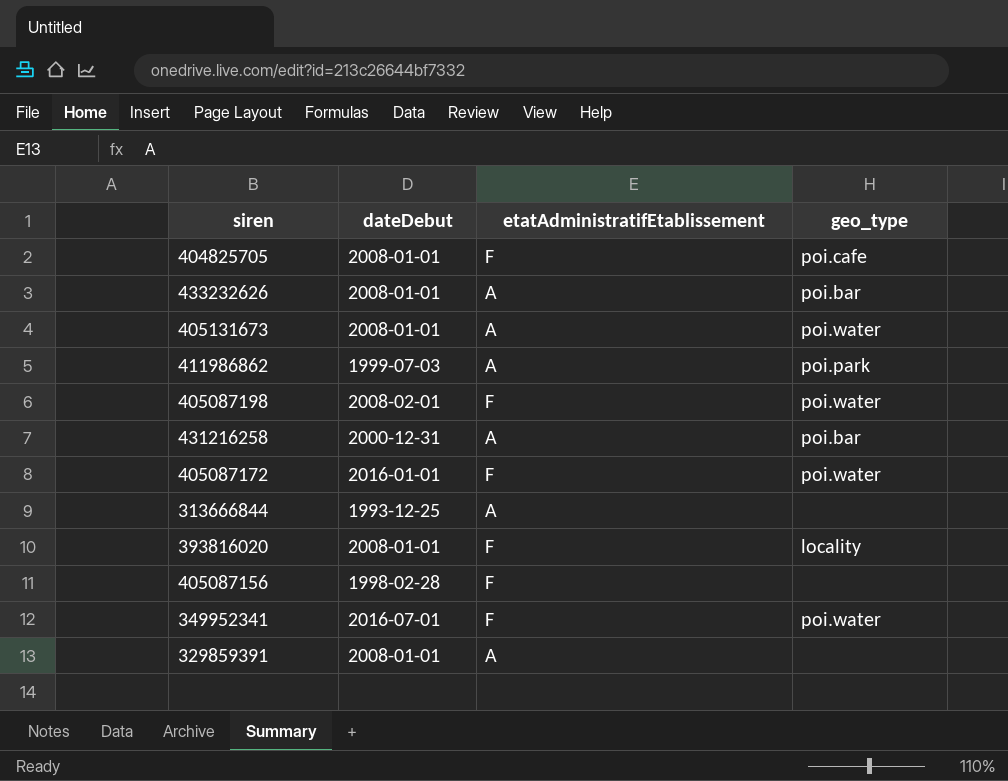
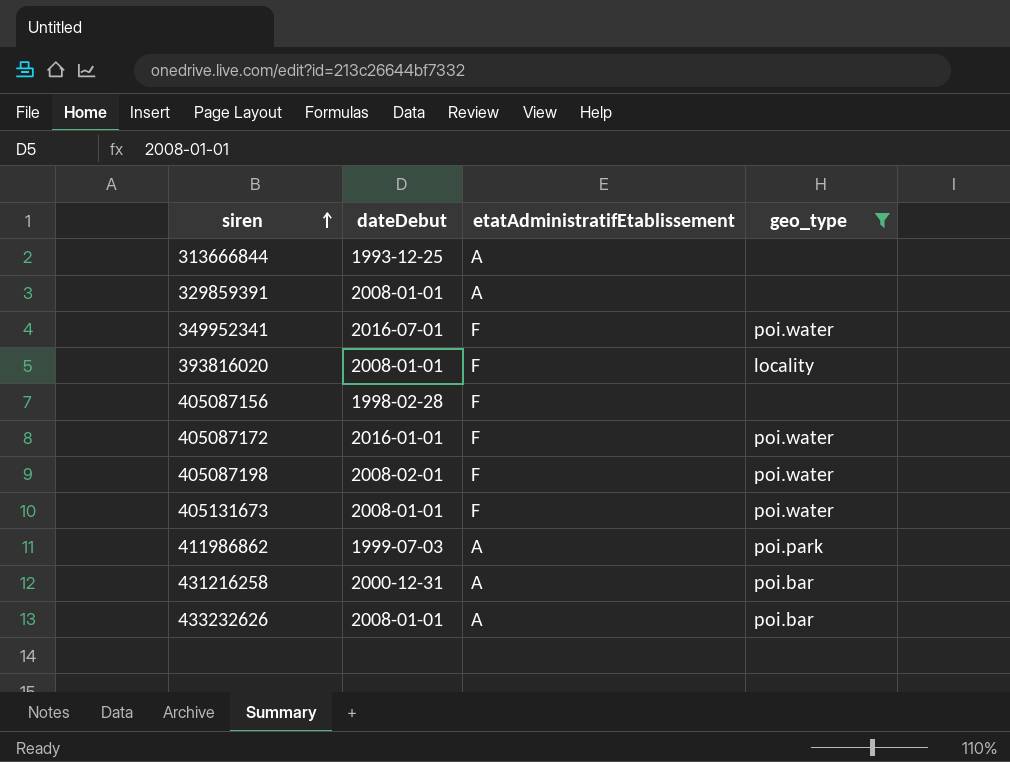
filter: none -> geo_type != poi.cafe
row order: none -> siren ascending
405131673 | etatAdministratifEtablissement: A -> F

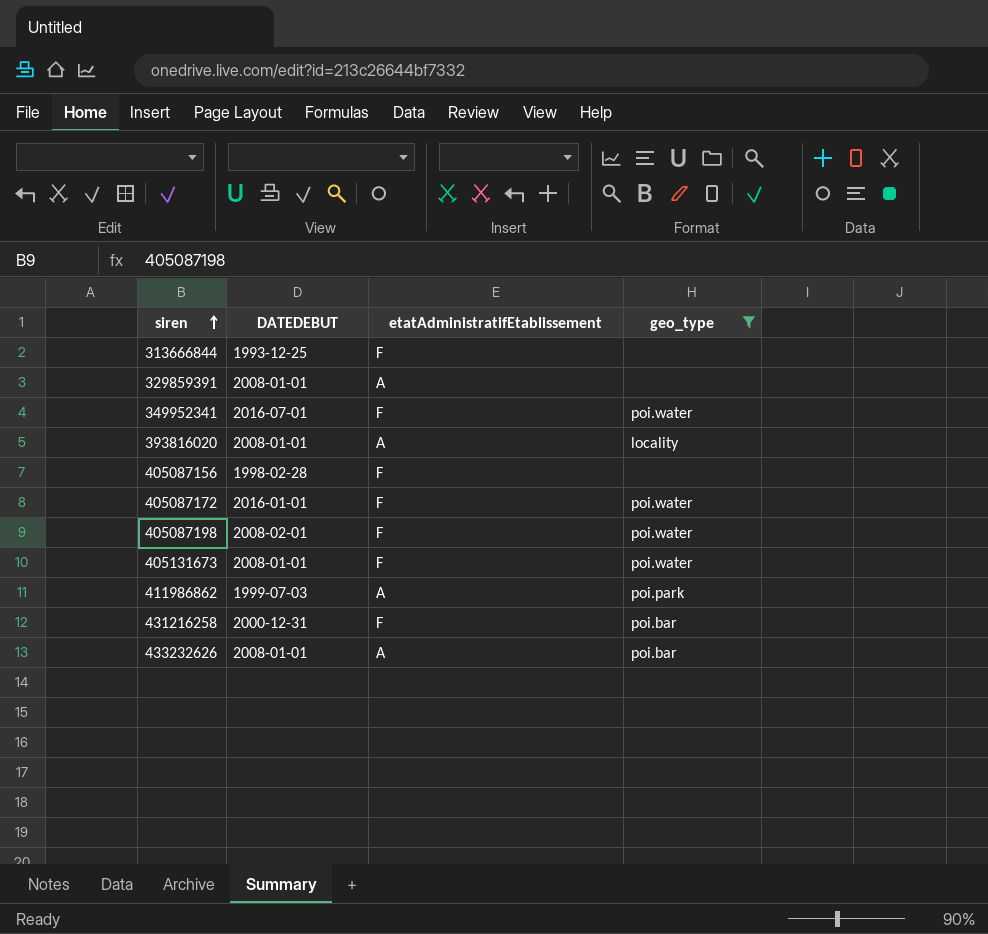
column name: dateDebut -> DATEDEBUT
313666844 | etatAdministratifEtablissement: A -> F
393816020 | etatAdministratifEtablissement: F -> A
431216258 | etatAdministratifEtablissement: A -> F

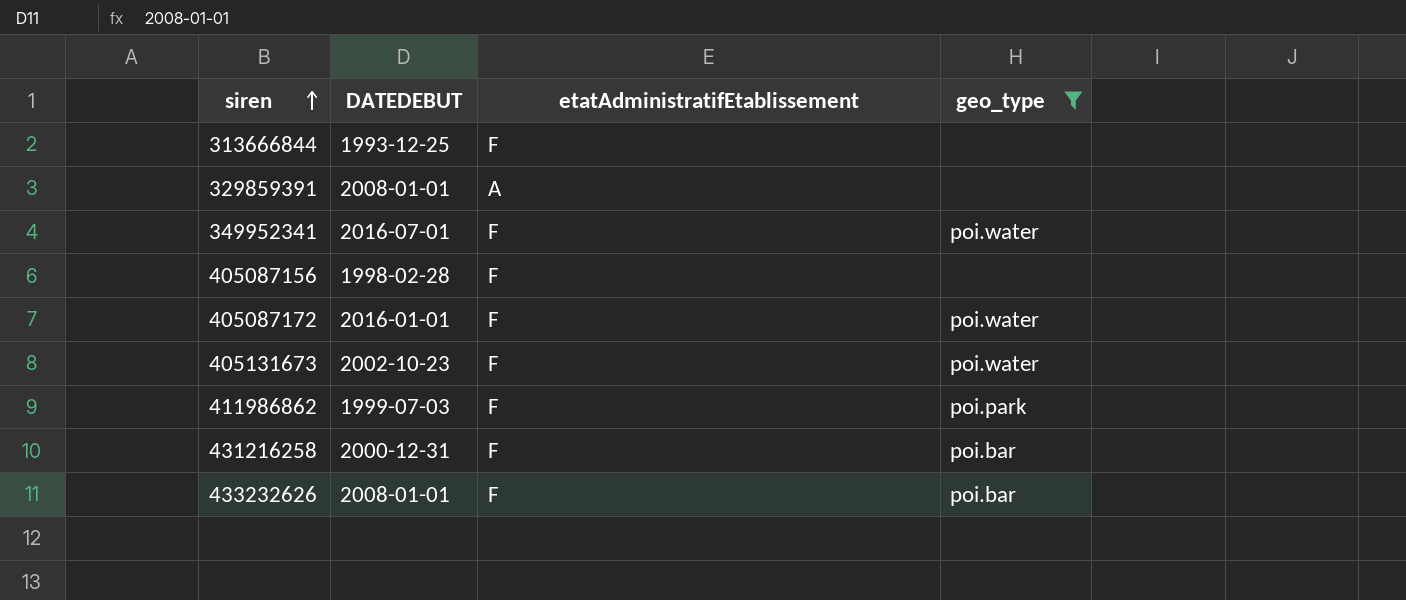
row 393816020: 2008-01-01 | A | locality -> none
row 405087198: 2008-02-01 | F | poi.water -> none
405131673 | DATEDEBUT: 2008-01-01 -> 2002-10-23
411986862 | etatAdministratifEtablissement: A -> F
433232626 | etatAdministratifEtablissement: A -> F

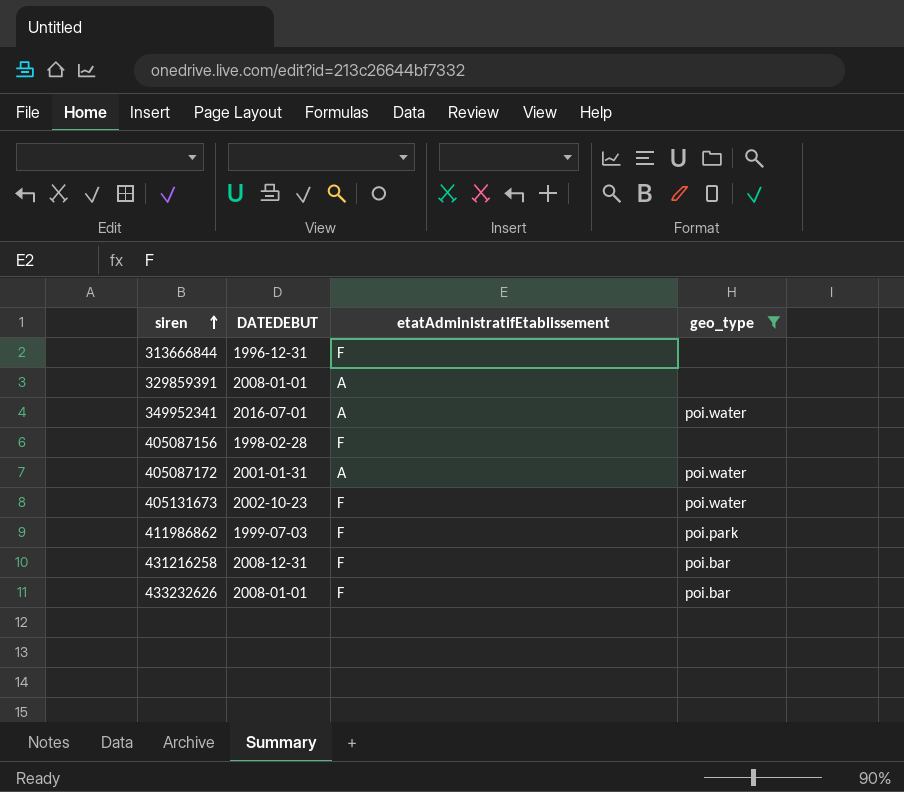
313666844 | DATEDEBUT: 1993-12-25 -> 1996-12-31
349952341 | etatAdministratifEtablissement: F -> A
405087172 | DATEDEBUT: 2016-01-01 -> 2001-01-31
405087172 | etatAdministratifEtablissement: F -> A
431216258 | DATEDEBUT: 2000-12-31 -> 2008-12-31

